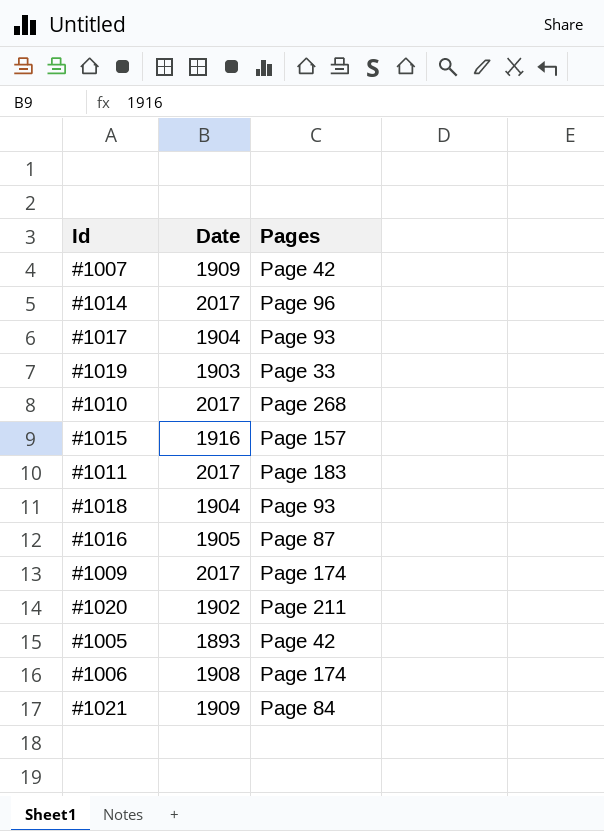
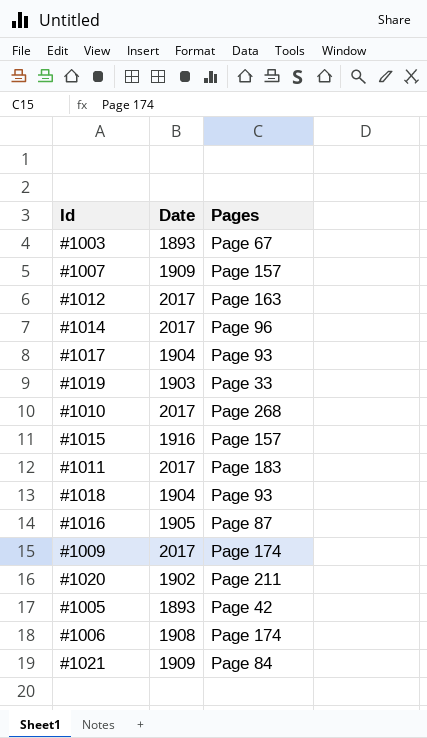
row #1003: none -> 1893 | Page 67
#1007 | Pages: Page 42 -> Page 157
row #1012: none -> 2017 | Page 163

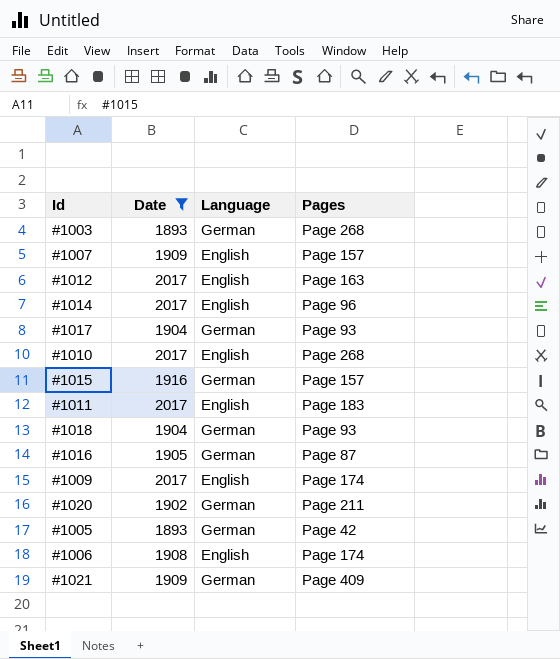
filter: none -> Date != 1903
column Language | position: none -> 3
#1003 | Pages: Page 67 -> Page 268
#1021 | Pages: Page 84 -> Page 409

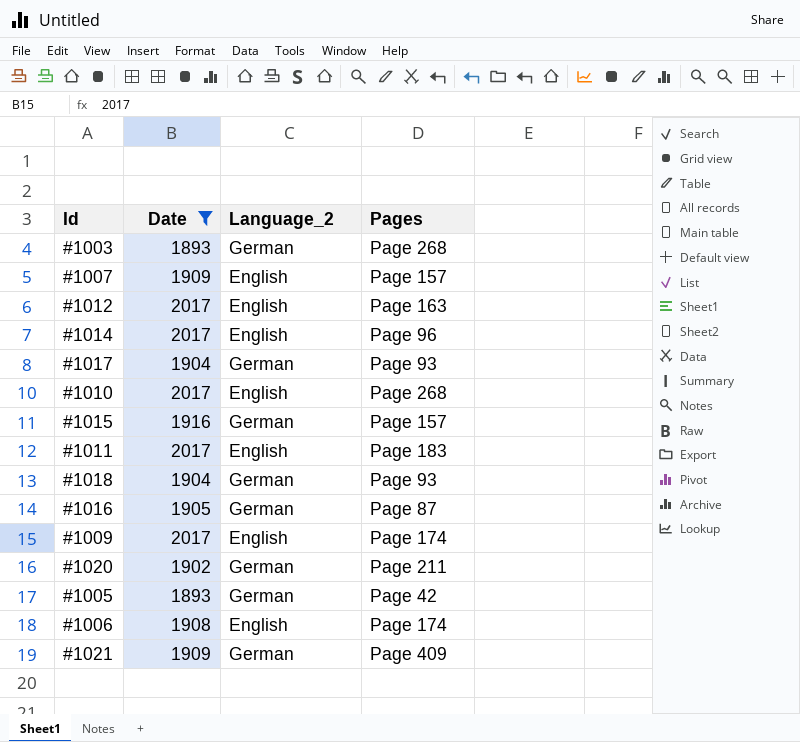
column name: Language -> Language_2

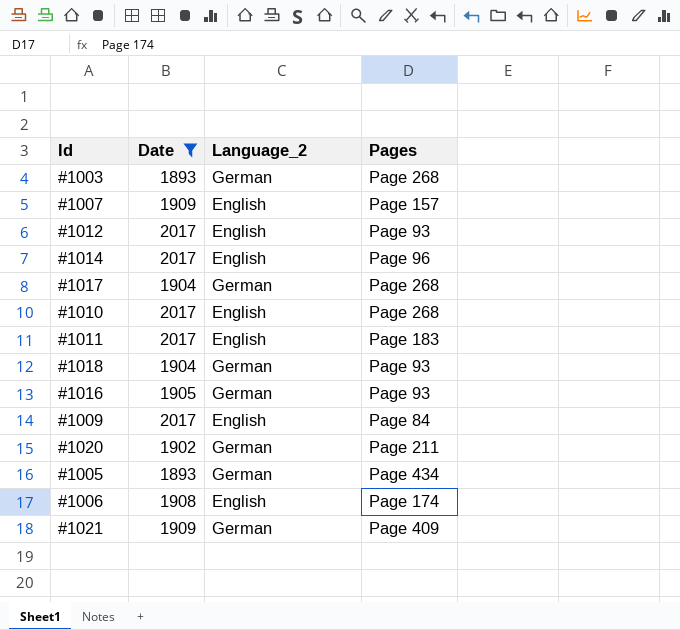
row #1015: 1916 | German | Page 157 -> none
#1012 | Pages: Page 163 -> Page 93
#1017 | Pages: Page 93 -> Page 268
#1016 | Pages: Page 87 -> Page 93
#1009 | Pages: Page 174 -> Page 84
#1005 | Pages: Page 42 -> Page 434

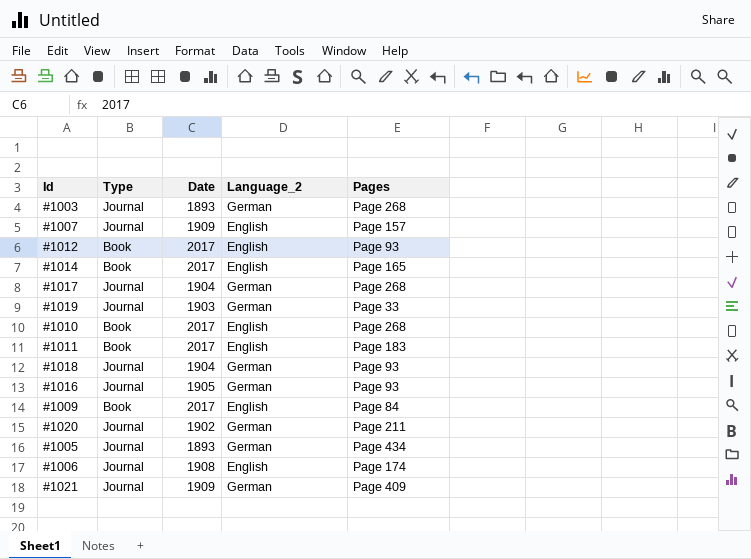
filter: Date != 1903 -> none
column Type | position: none -> 2
#1014 | Pages: Page 96 -> Page 165

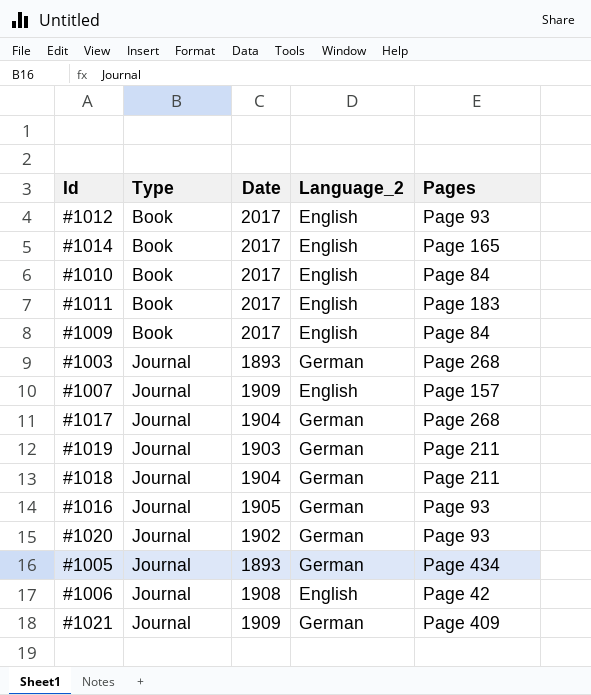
row order: none -> Type ascending
#1010 | Pages: Page 268 -> Page 84
#1019 | Pages: Page 33 -> Page 211
#1018 | Pages: Page 93 -> Page 211
#1020 | Pages: Page 211 -> Page 93
#1006 | Pages: Page 174 -> Page 42

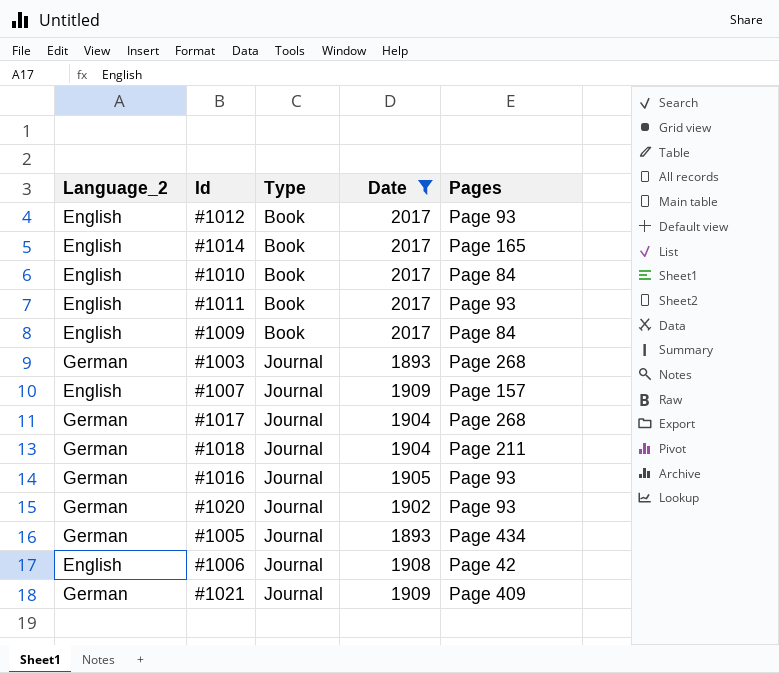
filter: none -> Date != 1903
column Language_2 | position: 4 -> 1
#1011 | Pages: Page 183 -> Page 93

